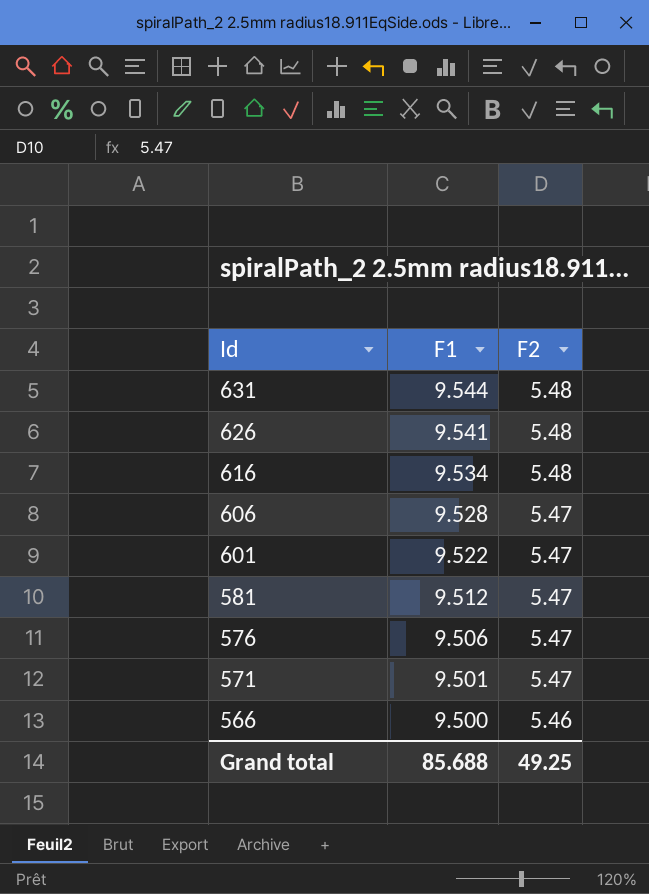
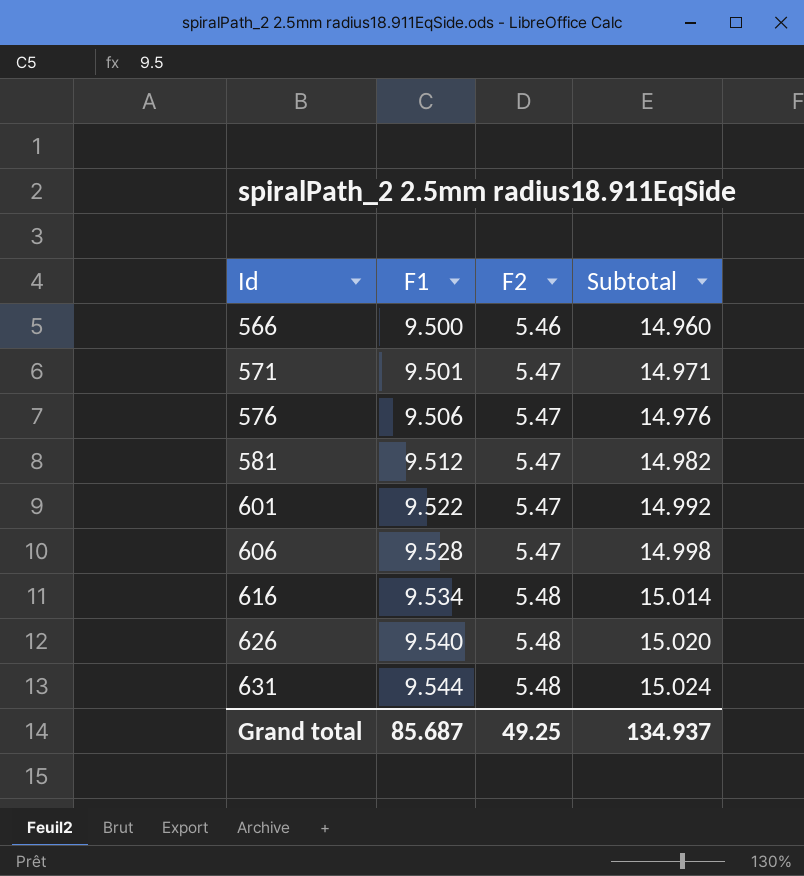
row order: Id descending -> Id ascending
column Subtotal | formula: none -> [F1] + [F2]
626 | F1: 9.541 -> 9.540
Grand total | F1: 85.688 -> 85.687

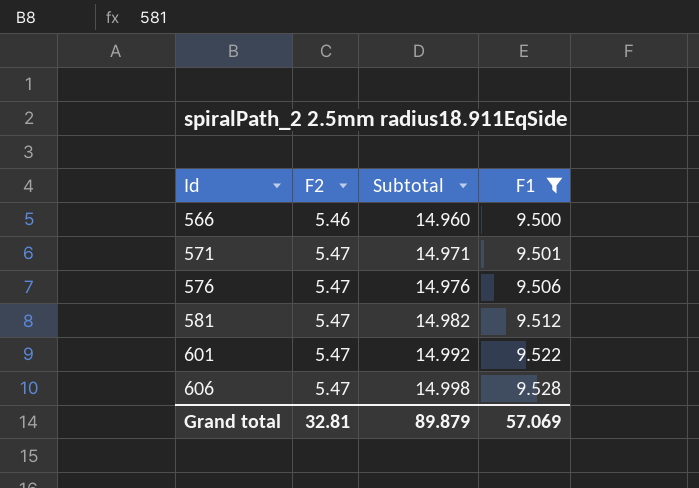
filter: none -> F1 <= 9.528
column F1 | position: 2 -> 4
Grand total | F2: 49.25 -> 32.81
Grand total | Subtotal: 134.937 -> 89.879
Grand total | F1: 85.687 -> 57.069

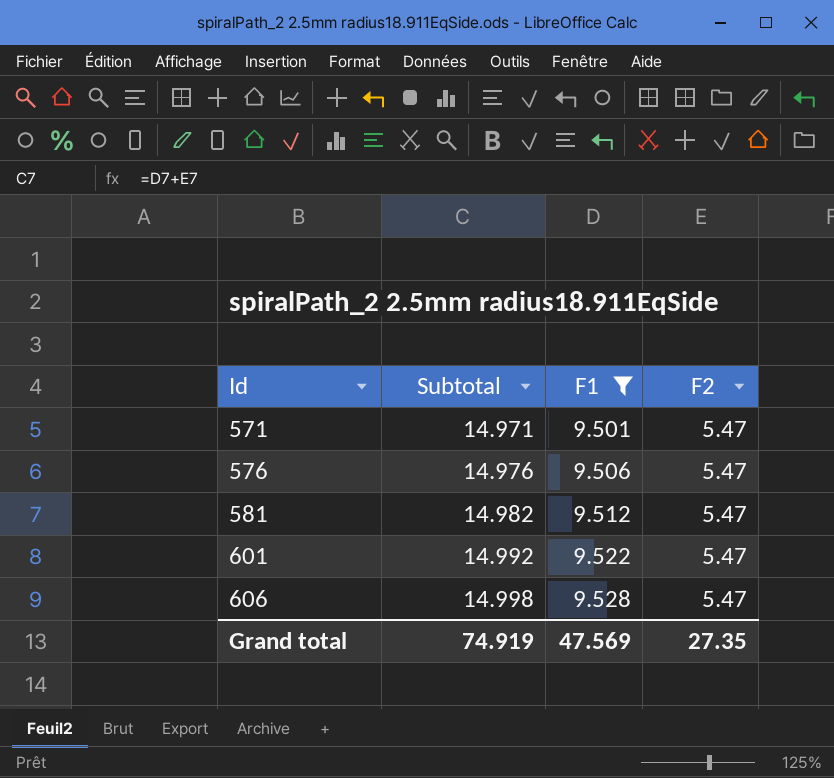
column F2 | position: 2 -> 4
row 566: 5.46 | 14.960 | 9.500 -> none
Grand total | Subtotal: 89.879 -> 74.919
Grand total | F1: 57.069 -> 47.569
Grand total | F2: 32.81 -> 27.35

